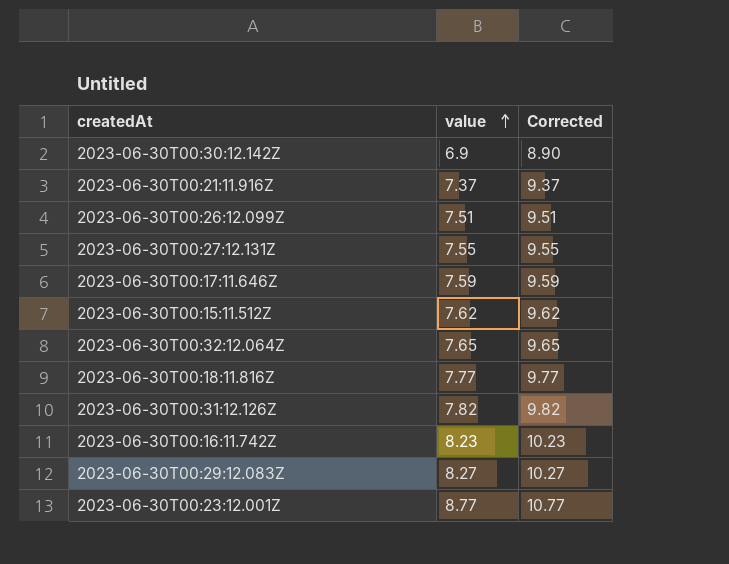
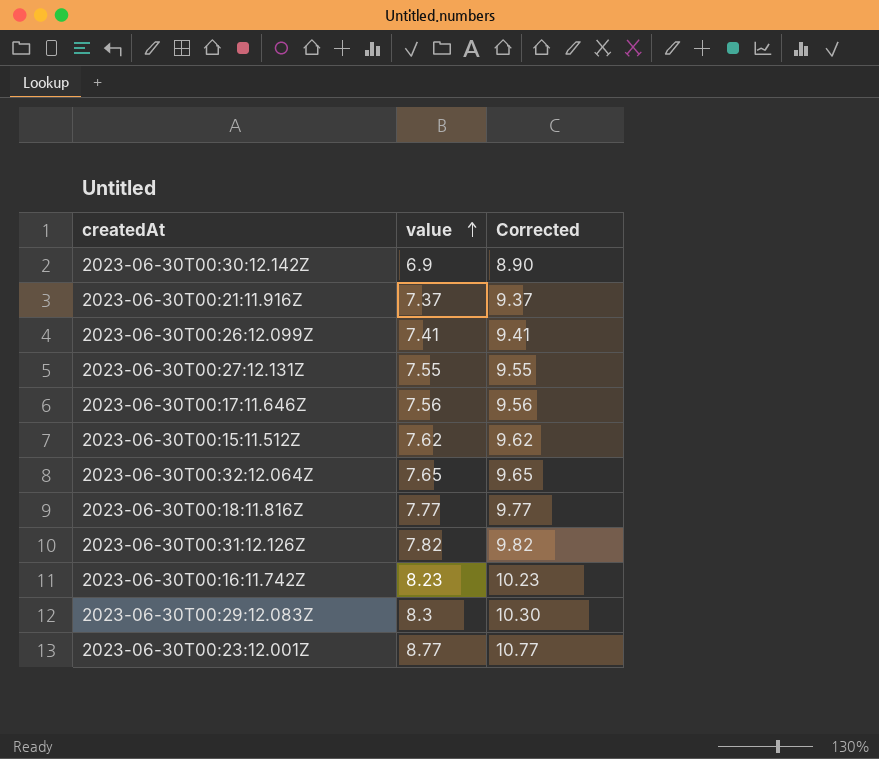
2023-06-30T00:26:12.099Z | value: 7.51 -> 7.41
2023-06-30T00:26:12.099Z | Corrected: 9.51 -> 9.41
2023-06-30T00:17:11.646Z | value: 7.59 -> 7.56
2023-06-30T00:17:11.646Z | Corrected: 9.59 -> 9.56
2023-06-30T00:29:12.083Z | value: 8.27 -> 8.3
2023-06-30T00:29:12.083Z | Corrected: 10.27 -> 10.30

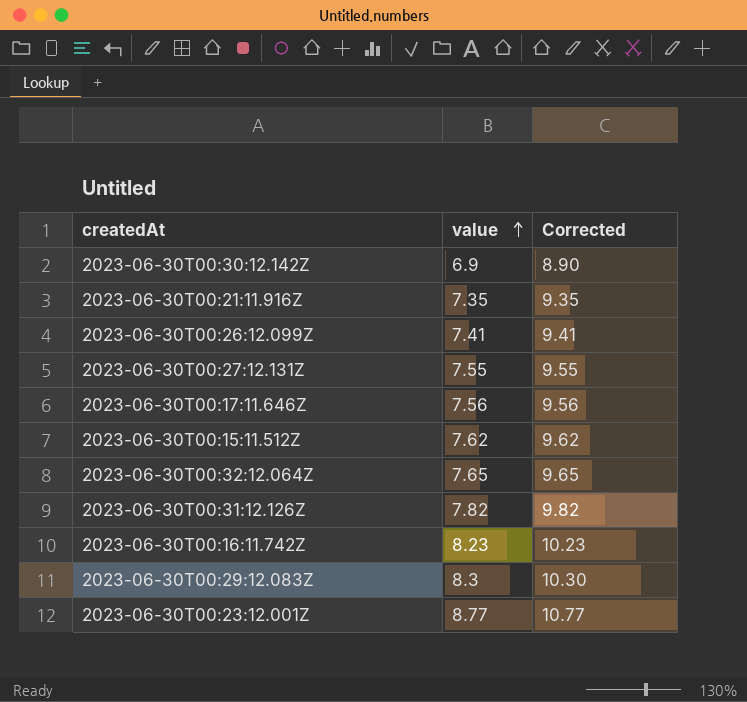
row 2023-06-30T00:18:11.816Z: 7.77 | 9.77 -> none
2023-06-30T00:21:11.916Z | value: 7.37 -> 7.35
2023-06-30T00:21:11.916Z | Corrected: 9.37 -> 9.35

